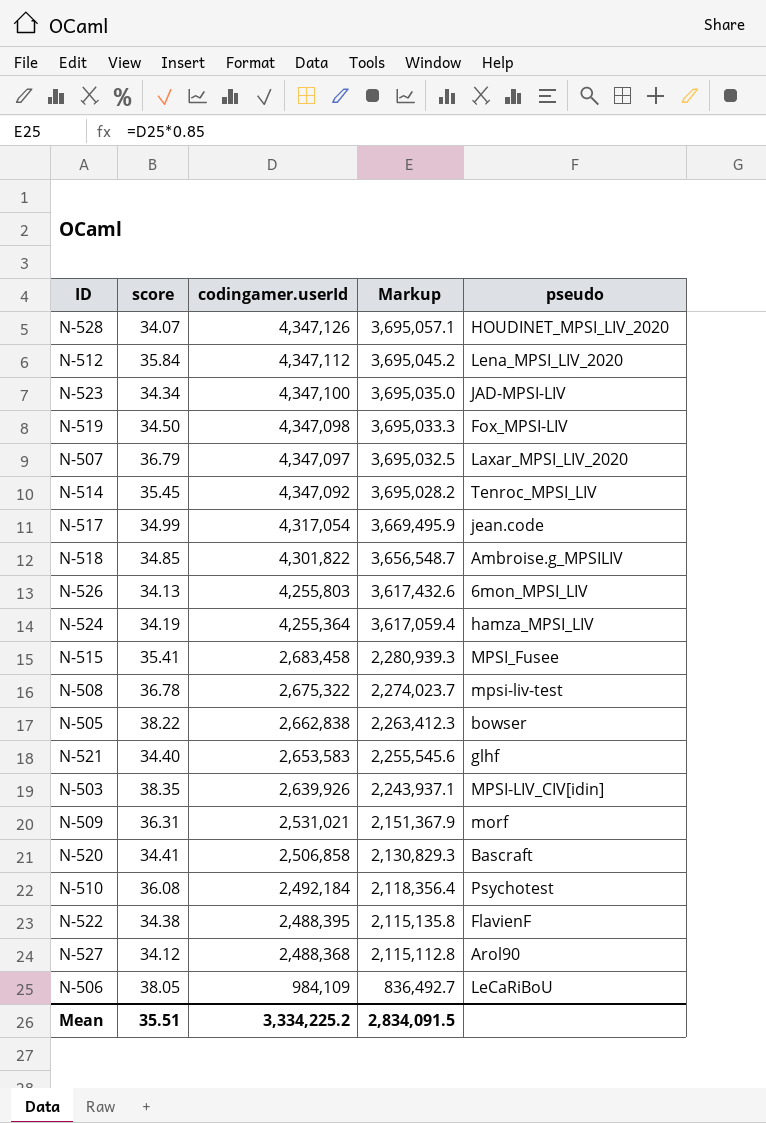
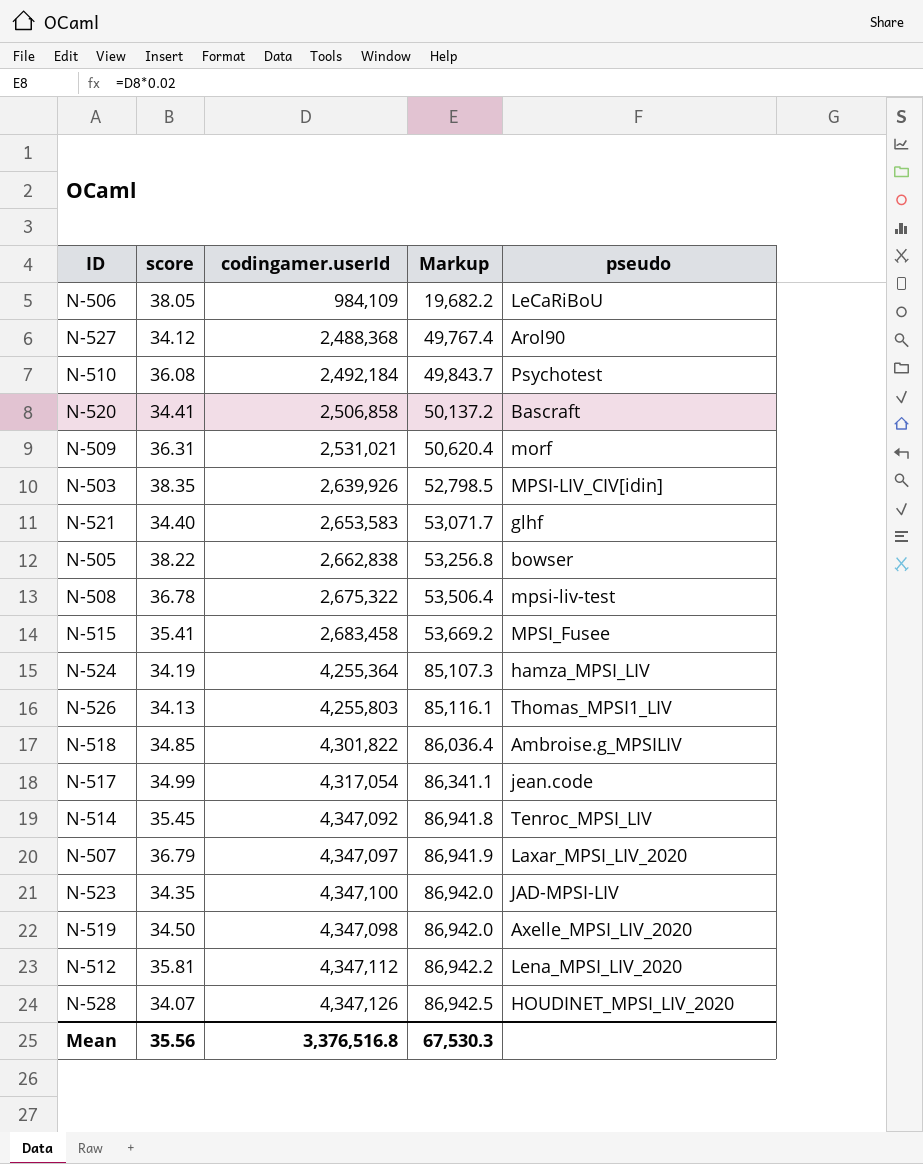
row order: codingamer.userId descending -> Markup ascending
column Markup | formula: [codingamer.userId] * 0.85 -> [codingamer.userId] * 0.02
row N-522: 34.38 | 2,488,395 | 2,115,135.8 | FlavienF -> none
N-526 | pseudo: 6mon_MPSI_LIV -> Thomas_MPSI1_LIV
N-523 | score: 34.34 -> 34.35
N-519 | pseudo: Fox_MPSI-LIV -> Axelle_MPSI_LIV_2020
N-512 | score: 35.84 -> 35.81
Mean | score: 35.51 -> 35.56
Mean | codingamer.userId: 3,334,225.2 -> 3,376,516.8
Mean | Markup: 2,834,091.5 -> 67,530.3

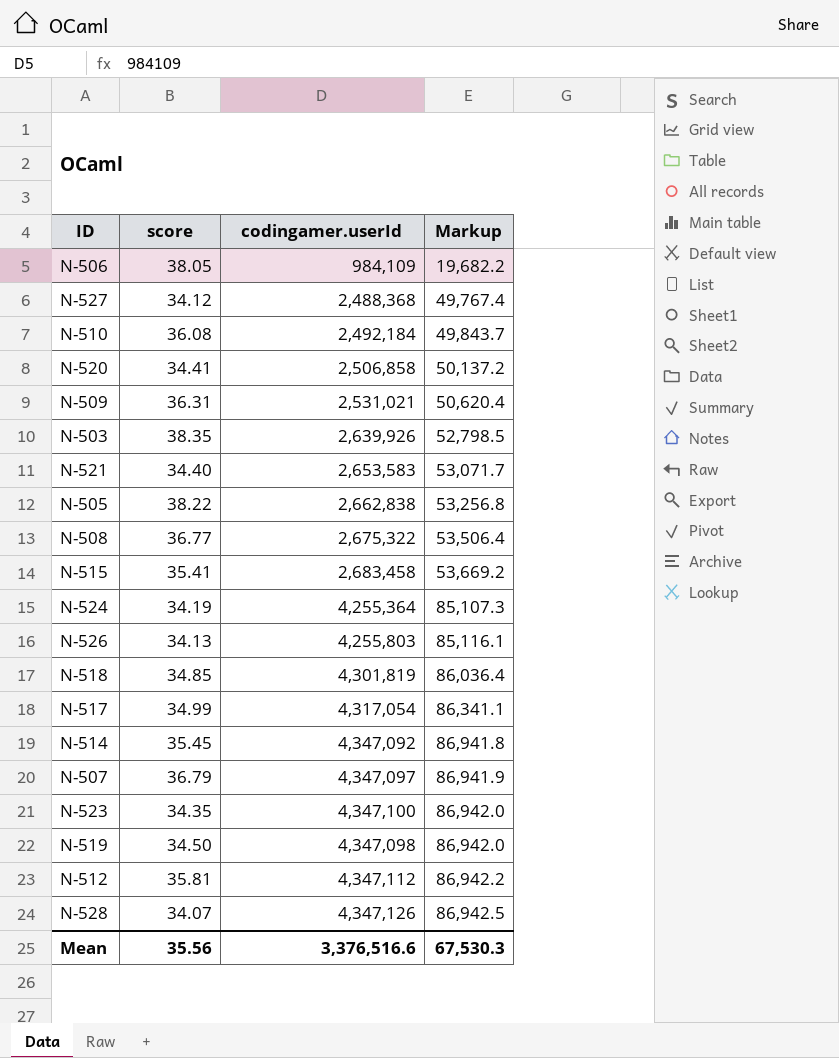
column pseudo | position: 5 -> none
N-508 | score: 36.78 -> 36.77
N-518 | codingamer.userId: 4,301,822 -> 4,301,819
Mean | codingamer.userId: 3,376,516.8 -> 3,376,516.6

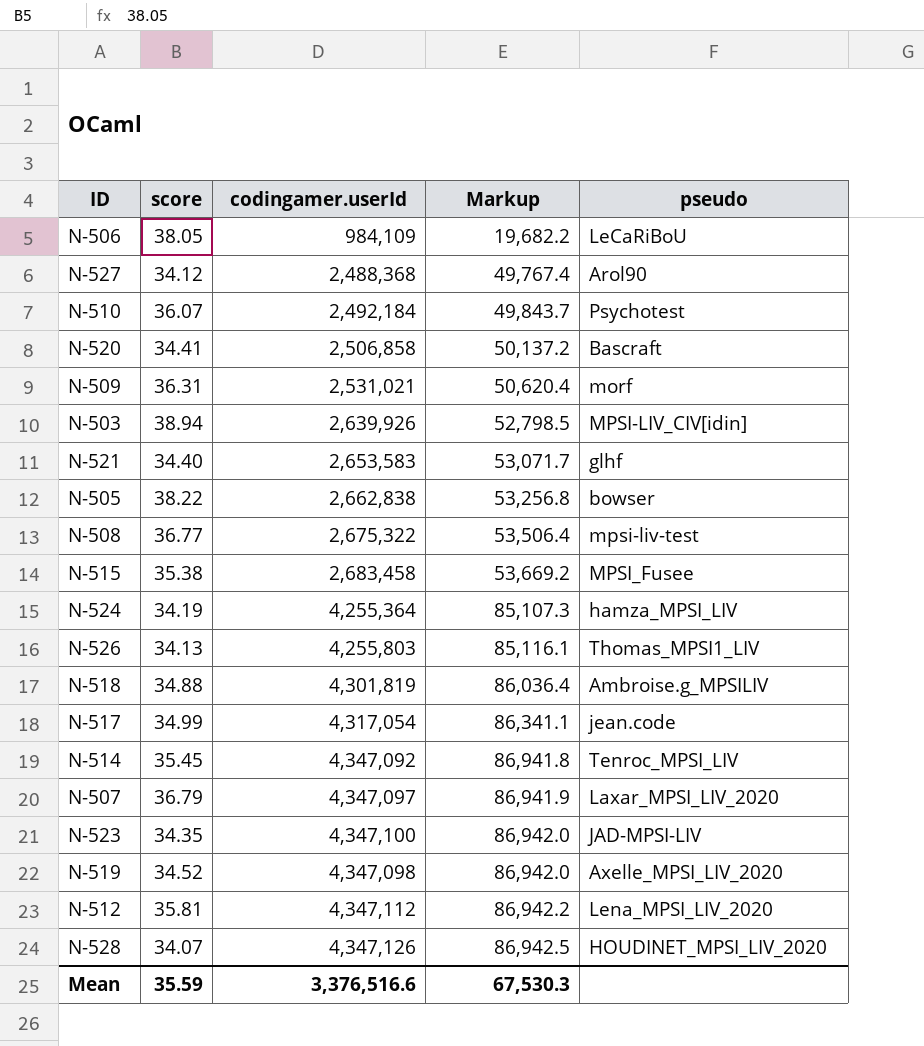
column pseudo | position: none -> 5
N-510 | score: 36.08 -> 36.07
N-503 | score: 38.35 -> 38.94
N-515 | score: 35.41 -> 35.38
N-518 | score: 34.85 -> 34.88
N-519 | score: 34.50 -> 34.52
Mean | score: 35.56 -> 35.59

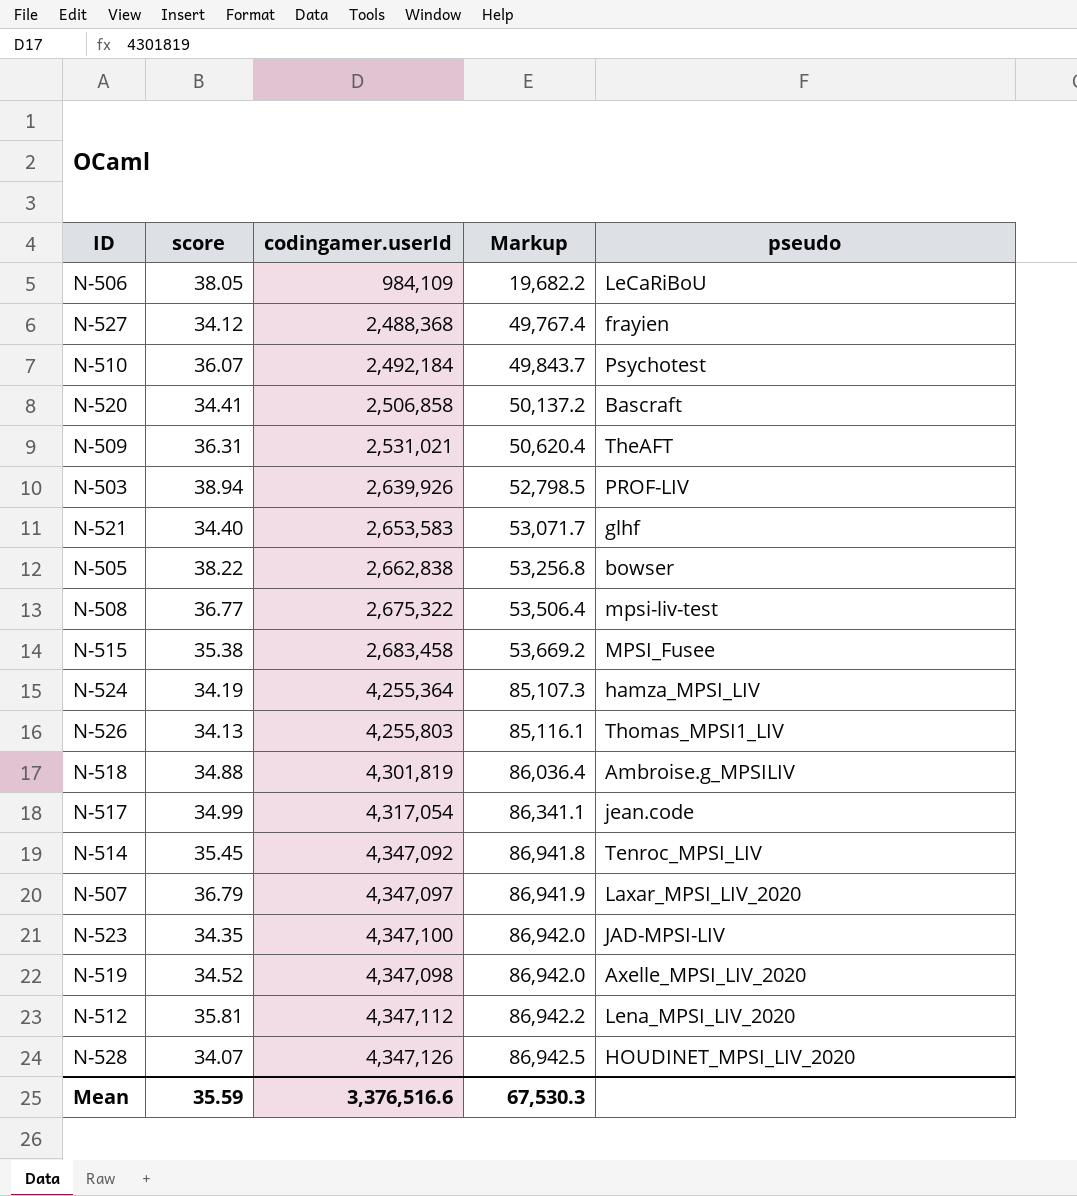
N-527 | pseudo: Arol90 -> frayien
N-509 | pseudo: morf -> TheAFT
N-503 | pseudo: MPSI-LIV_CIV[idin] -> PROF-LIV

